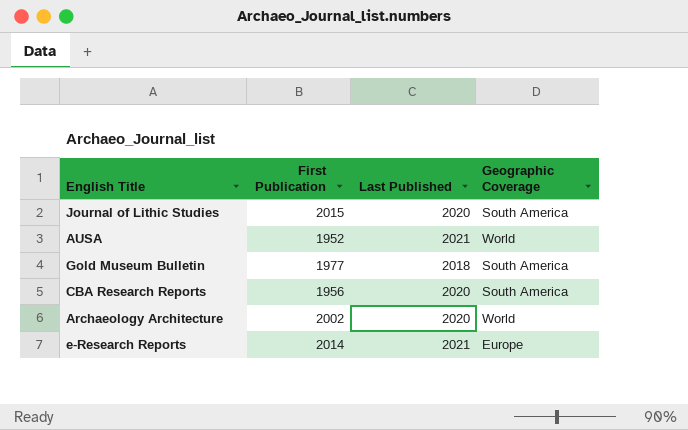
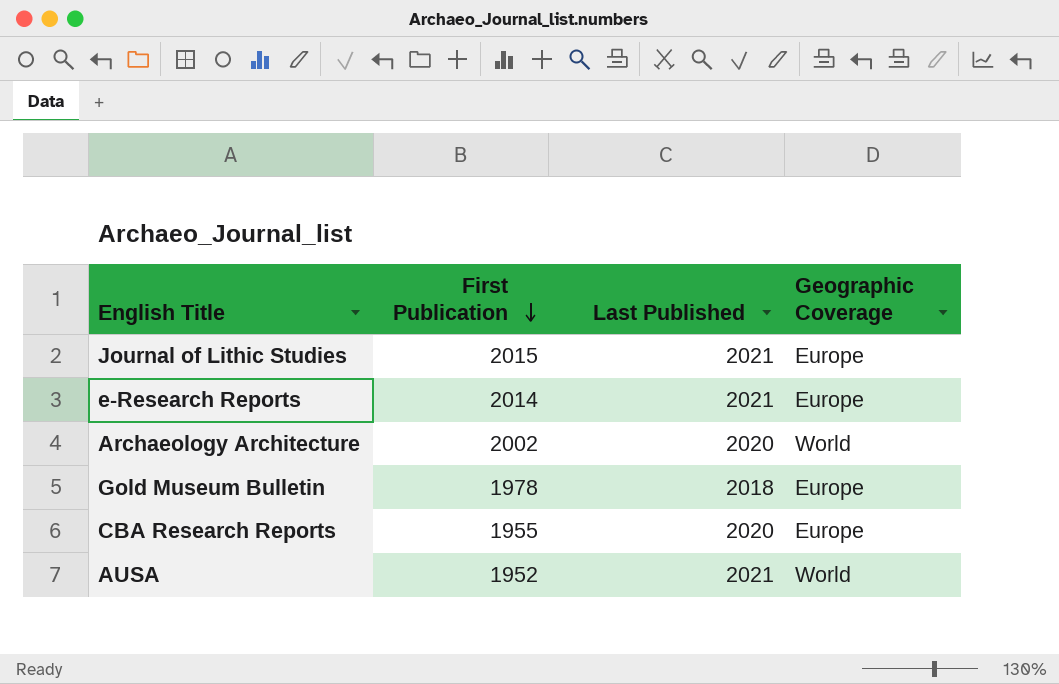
row order: none -> First Publication descending
Journal of Lithic Studies | Last Published: 2020 -> 2021
Journal of Lithic Studies | Geographic Coverage: South America -> Europe
Gold Museum Bulletin | First Publication: 1977 -> 1978
Gold Museum Bulletin | Geographic Coverage: South America -> Europe
CBA Research Reports | First Publication: 1956 -> 1955
CBA Research Reports | Geographic Coverage: South America -> Europe

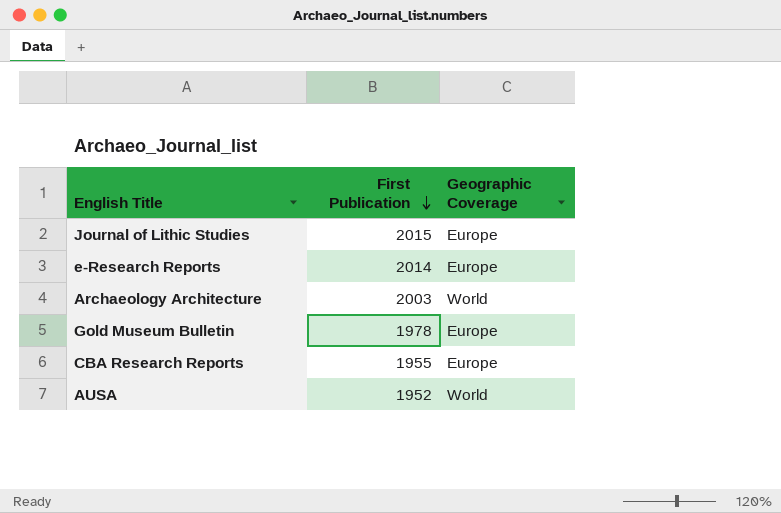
column Last Published | position: 3 -> none
Archaeology Architecture | First Publication: 2002 -> 2003

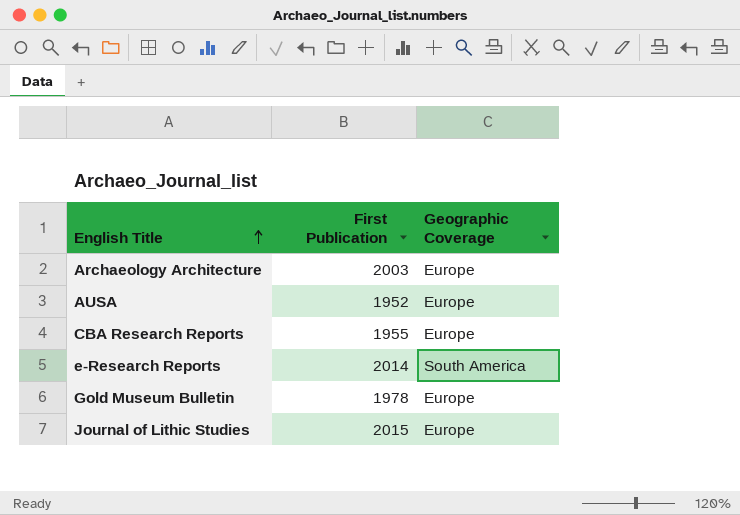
row order: First Publication descending -> English Title ascending
Archaeology Architecture | Geographic Coverage: World -> Europe
AUSA | Geographic Coverage: World -> Europe
e-Research Reports | Geographic Coverage: Europe -> South America

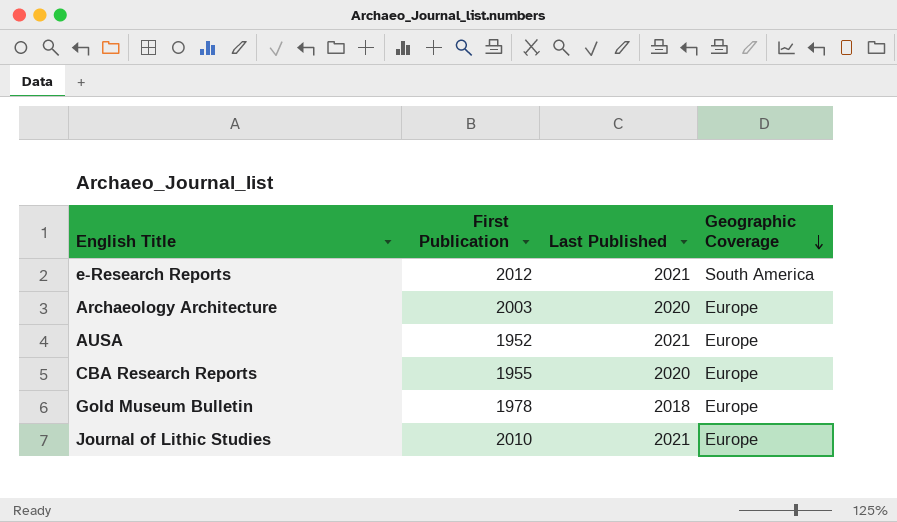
row order: English Title ascending -> Geographic Coverage descending
column Last Published | position: none -> 3
e-Research Reports | First Publication: 2014 -> 2012
Journal of Lithic Studies | First Publication: 2015 -> 2010

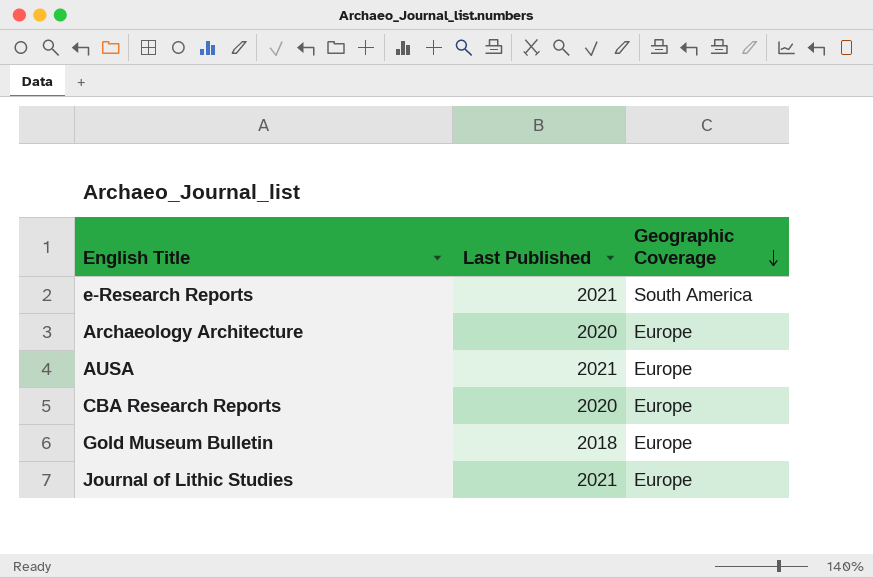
column First Publication | position: 2 -> none

